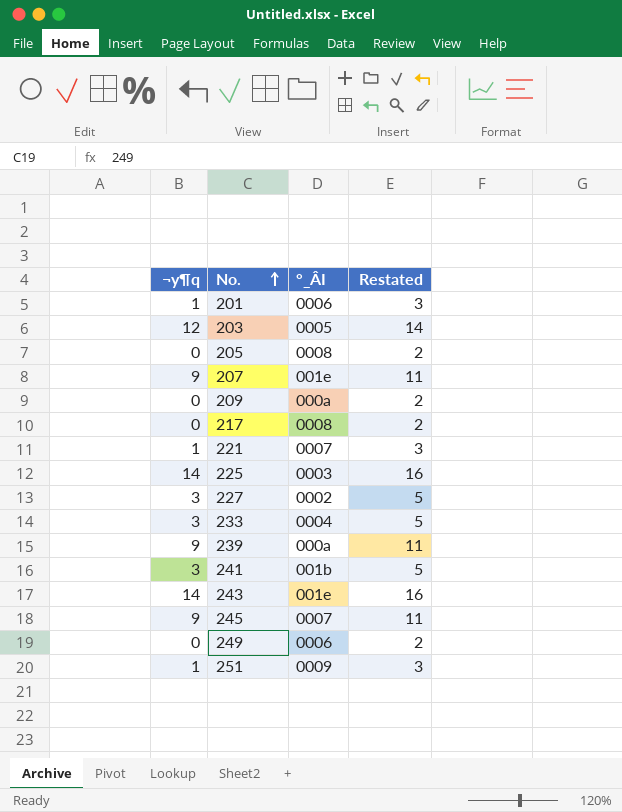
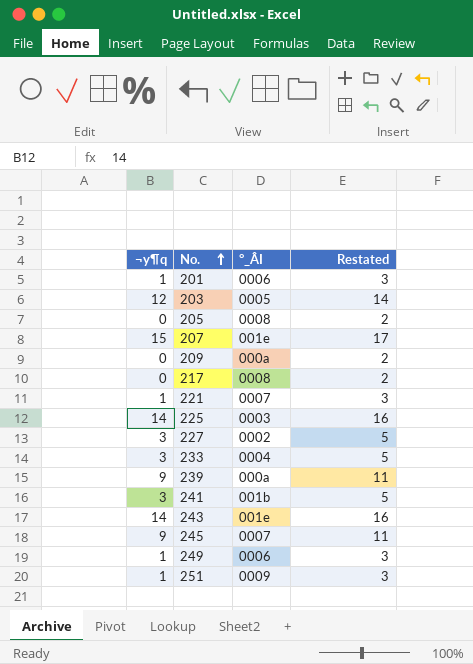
207 | ¬y¶q: 9 -> 15
207 | Restated: 11 -> 17
249 | ¬y¶q: 0 -> 1
249 | Restated: 2 -> 3

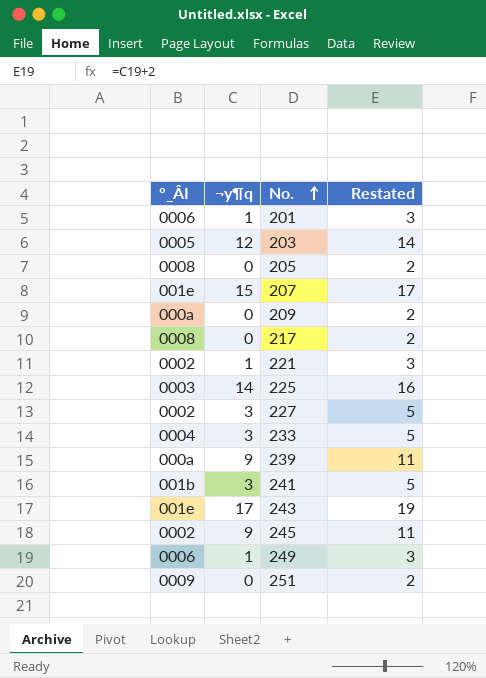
column °_ÂI | position: 3 -> 1
221 | °_ÂI: 0007 -> 0002
243 | ¬y¶q: 14 -> 17
243 | Restated: 16 -> 19
245 | °_ÂI: 0007 -> 0002
251 | ¬y¶q: 1 -> 0
251 | Restated: 3 -> 2

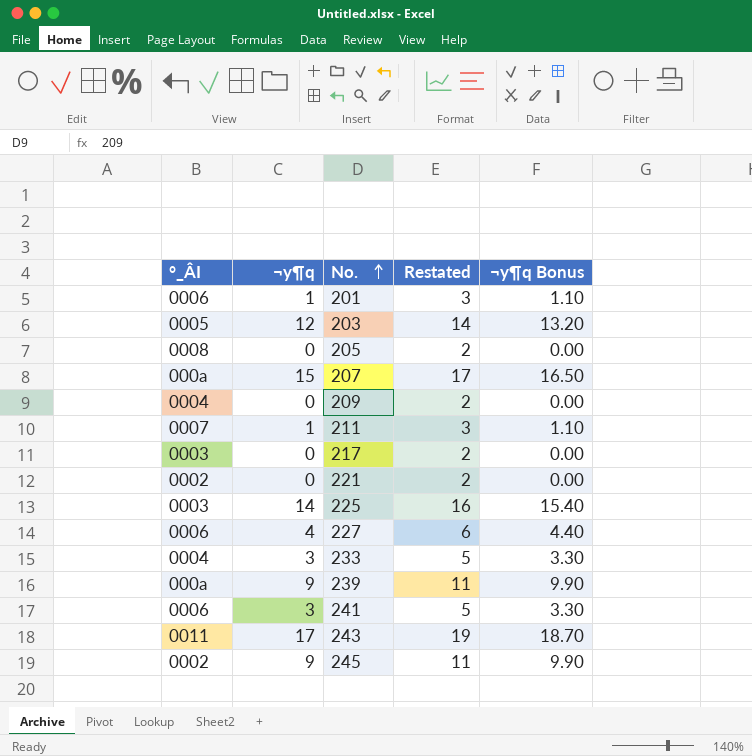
column ¬y¶q Bonus | formula: none -> [¬y¶q] * 1.1
row 249: 0006 | 1 | 3 -> none
row 251: 0009 | 0 | 2 -> none
207 | °_ÂI: 001e -> 000a
209 | °_ÂI: 000a -> 0004
row 211: none -> 0007 | 1 | 3 | 1.10
217 | °_ÂI: 0008 -> 0003
221 | ¬y¶q: 1 -> 0
221 | Restated: 3 -> 2
227 | °_ÂI: 0002 -> 0006
227 | ¬y¶q: 3 -> 4
227 | Restated: 5 -> 6
241 | °_ÂI: 001b -> 0006
243 | °_ÂI: 001e -> 0011

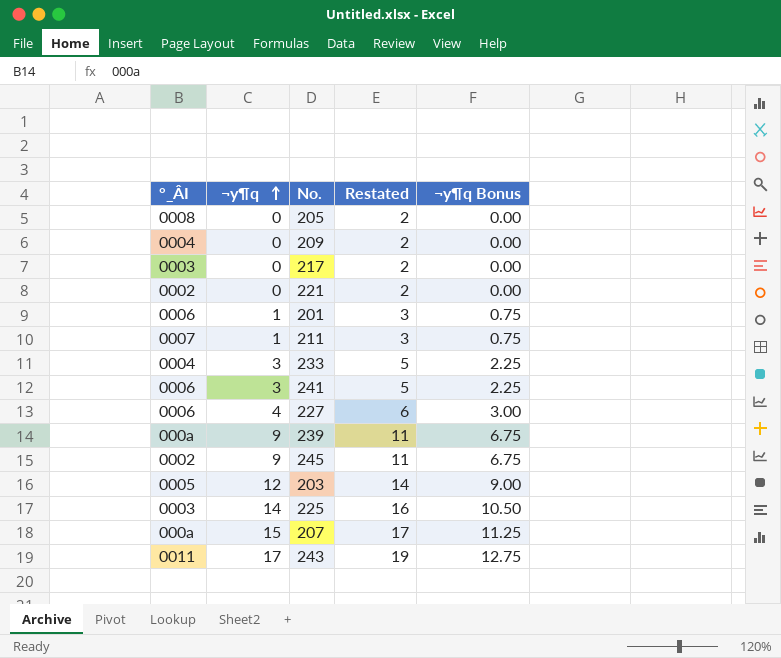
row order: No. ascending -> ¬y¶q ascending
column ¬y¶q Bonus | formula: [¬y¶q] * 1.1 -> [¬y¶q] * 0.75

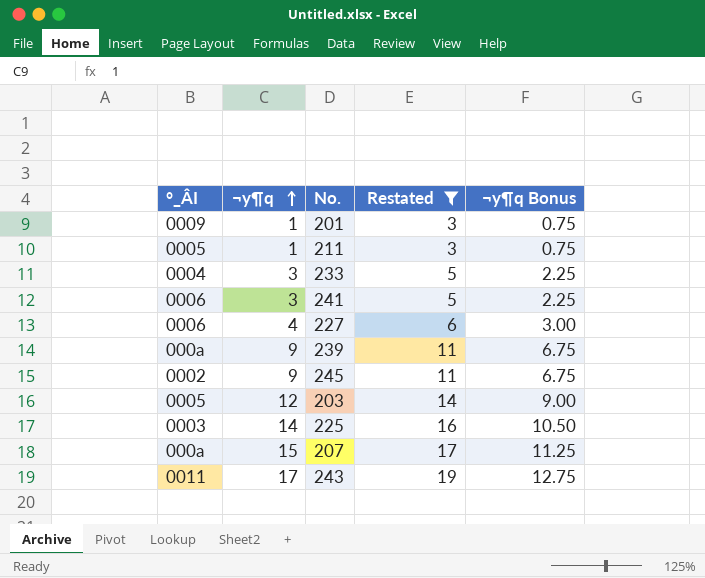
filter: none -> Restated != 2
201 | °_ÂI: 0006 -> 0009
211 | °_ÂI: 0007 -> 0005

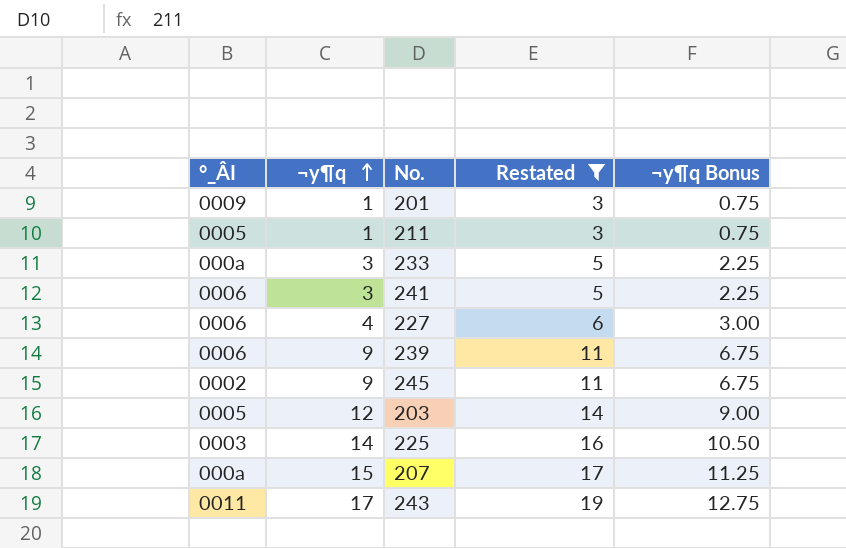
233 | °_ÂI: 0004 -> 000a
239 | °_ÂI: 000a -> 0006

